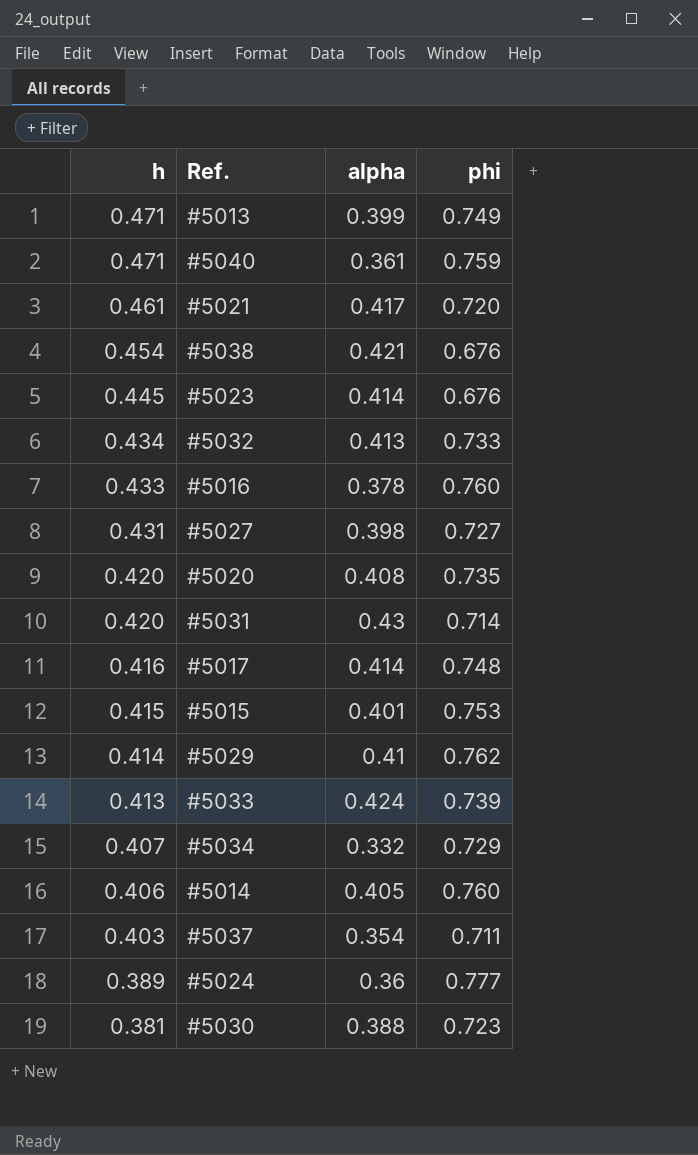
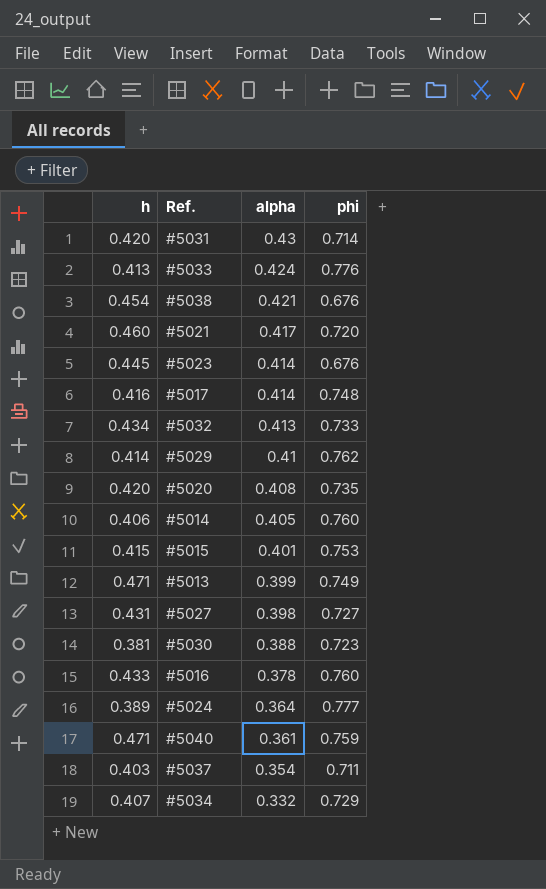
row order: h descending -> alpha descending
#5033 | phi: 0.739 -> 0.776
#5021 | h: 0.461 -> 0.460
#5024 | alpha: 0.36 -> 0.364

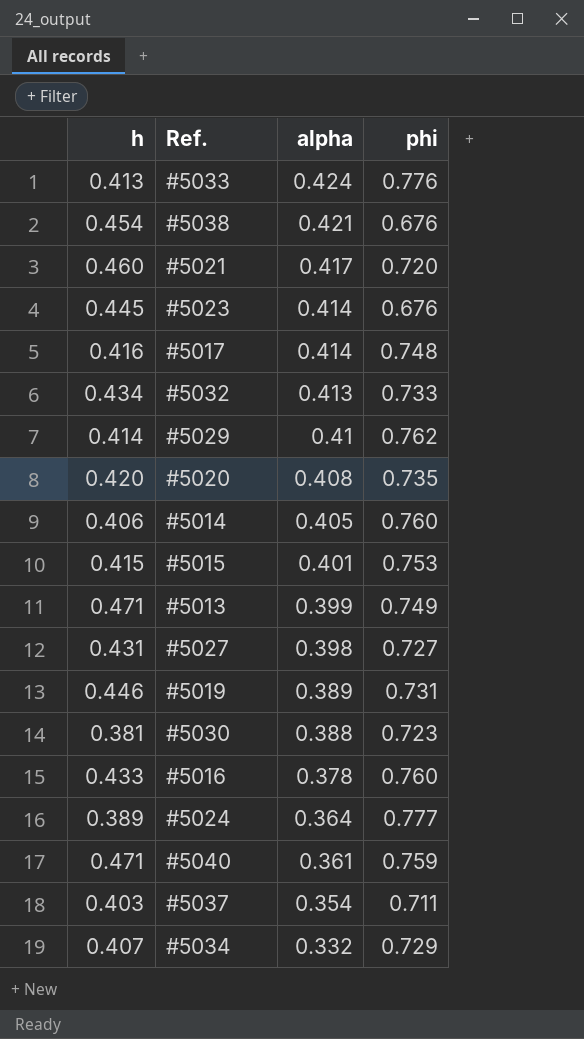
row #5031: 0.420 | 0.43 | 0.714 -> none
row #5019: none -> 0.446 | 0.389 | 0.731

